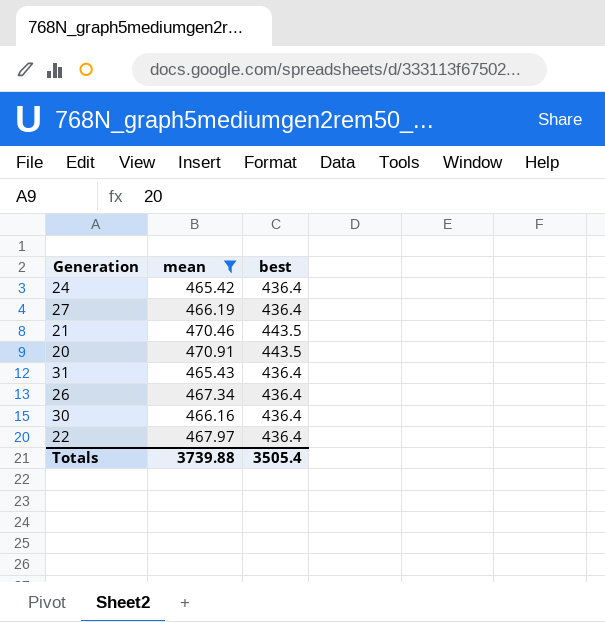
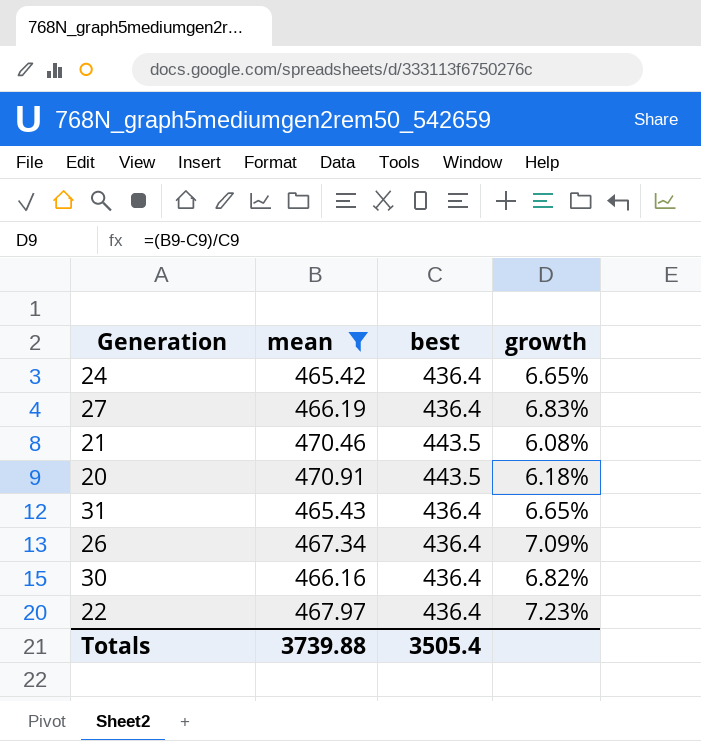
column growth | formula: none -> ([mean] - [best]) / [best]

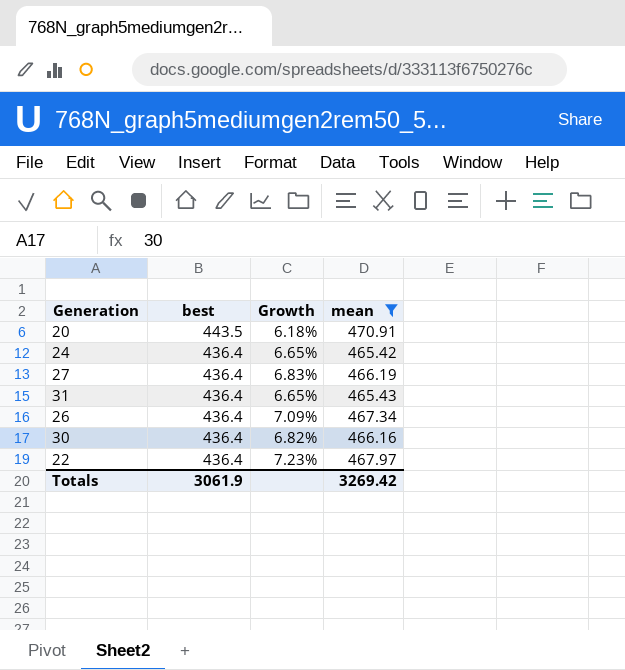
row order: none -> best descending
column name: growth -> Growth
column mean | position: 2 -> 4
row 21: 470.46 | 443.5 | 6.08% -> none
Totals | best: 3505.4 -> 3061.9
Totals | mean: 3739.88 -> 3269.42

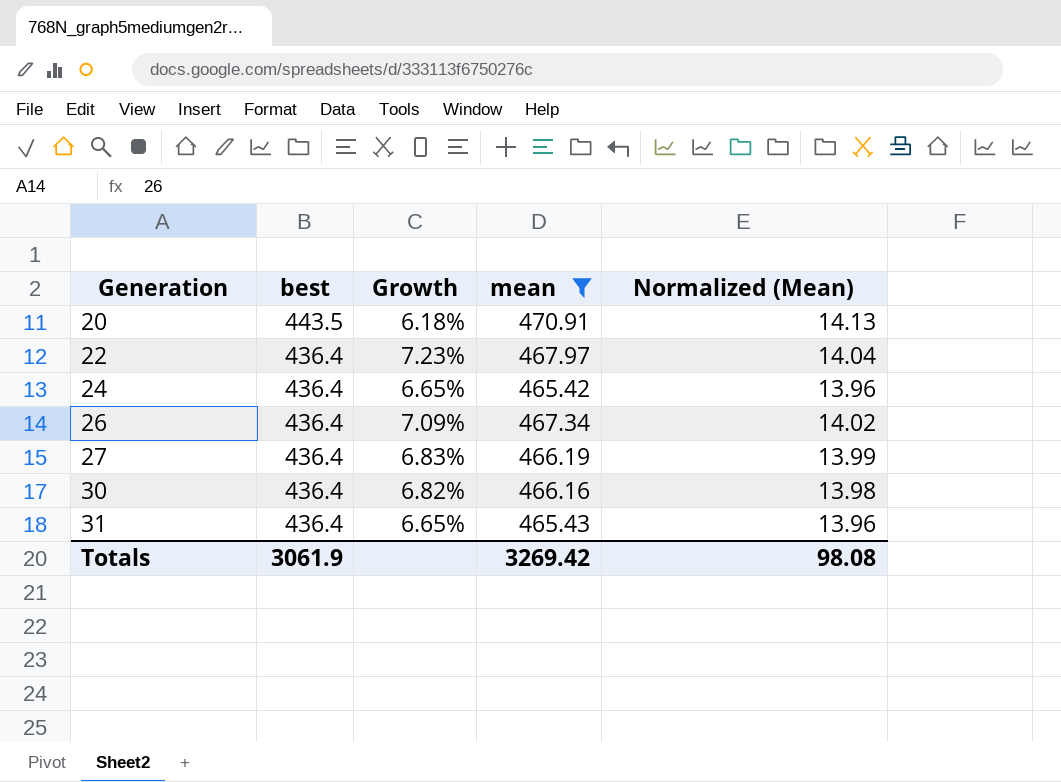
row order: best descending -> Generation ascending
column Normalized (Mean) | formula: none -> [mean] * 0.03

